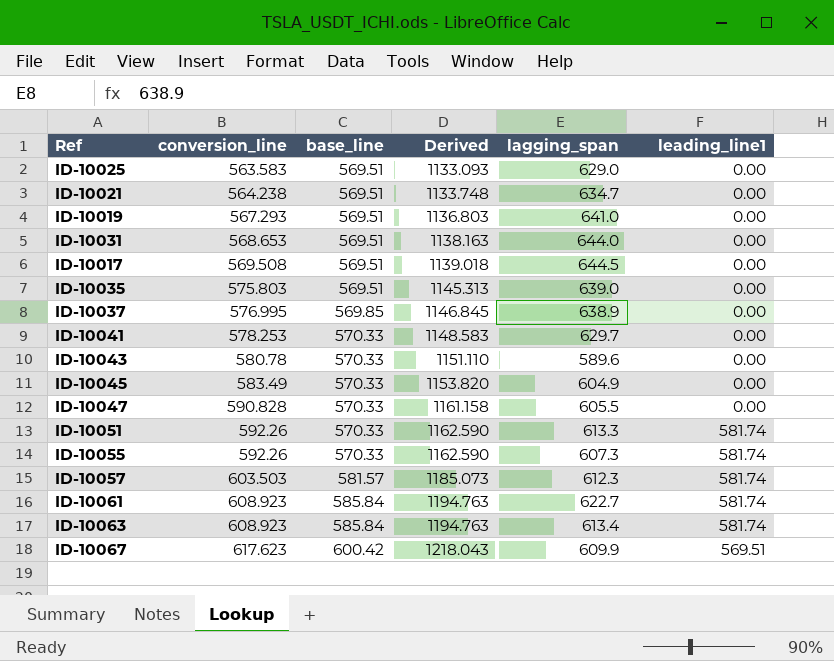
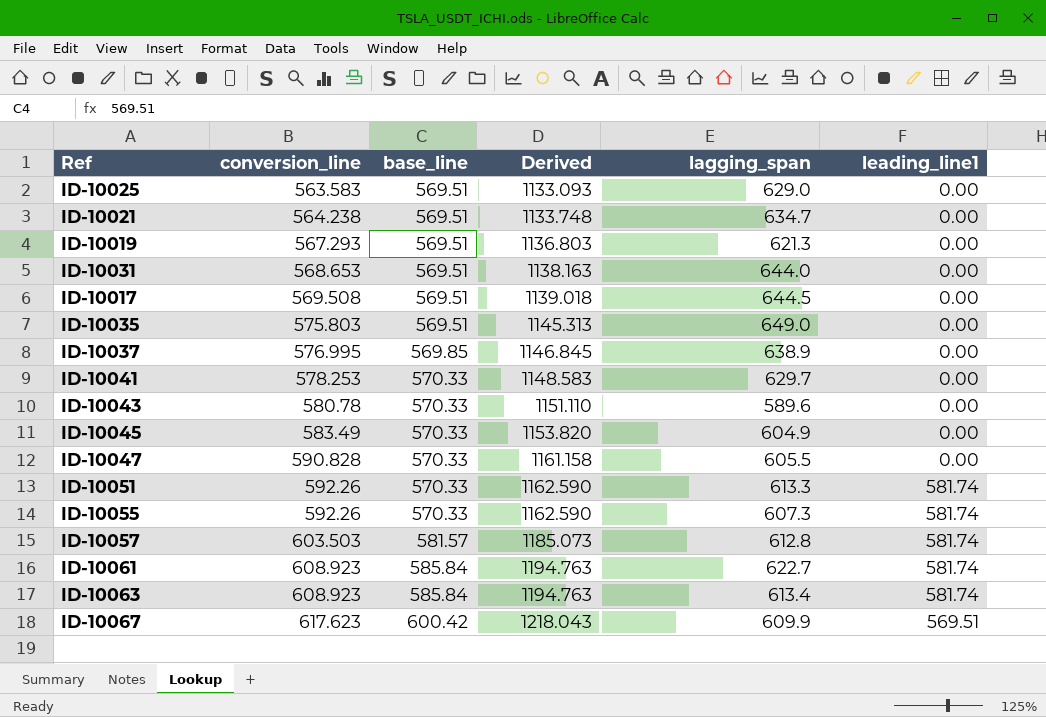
ID-10019 | lagging_span: 641.0 -> 621.3
ID-10035 | lagging_span: 639.0 -> 649.0
ID-10057 | lagging_span: 612.3 -> 612.8

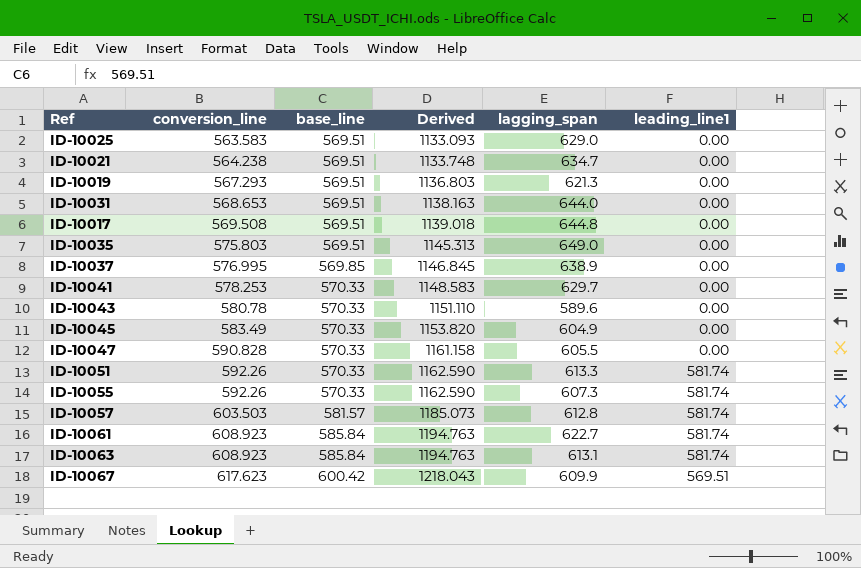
ID-10017 | lagging_span: 644.5 -> 644.8
ID-10063 | lagging_span: 613.4 -> 613.1

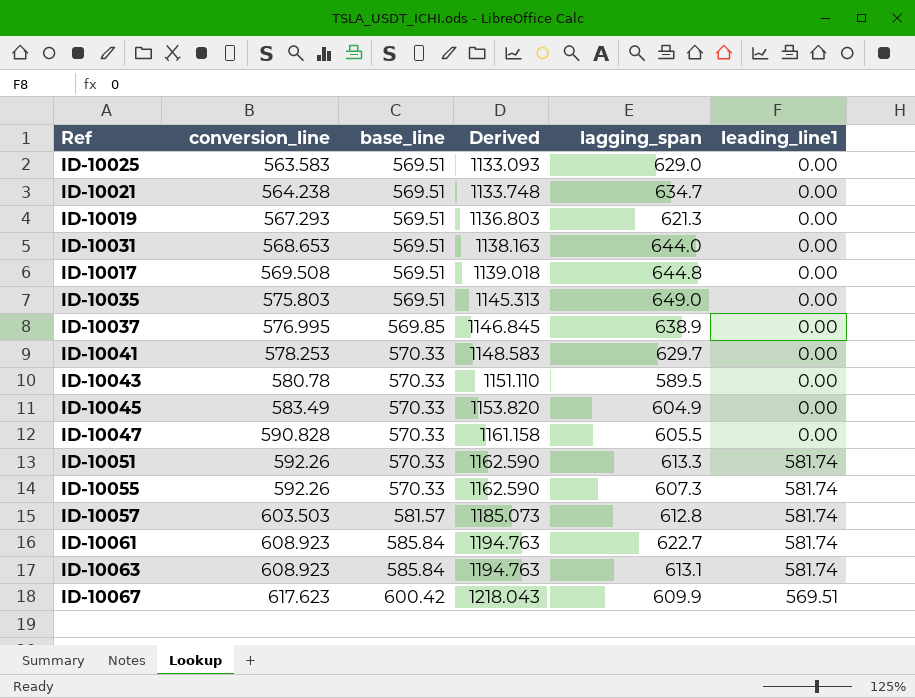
ID-10043 | lagging_span: 589.6 -> 589.5

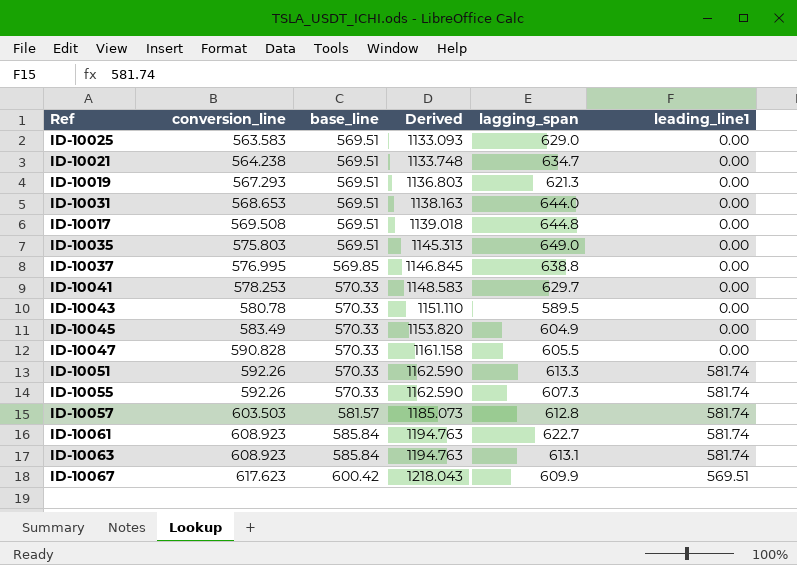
ID-10037 | lagging_span: 638.9 -> 638.8

